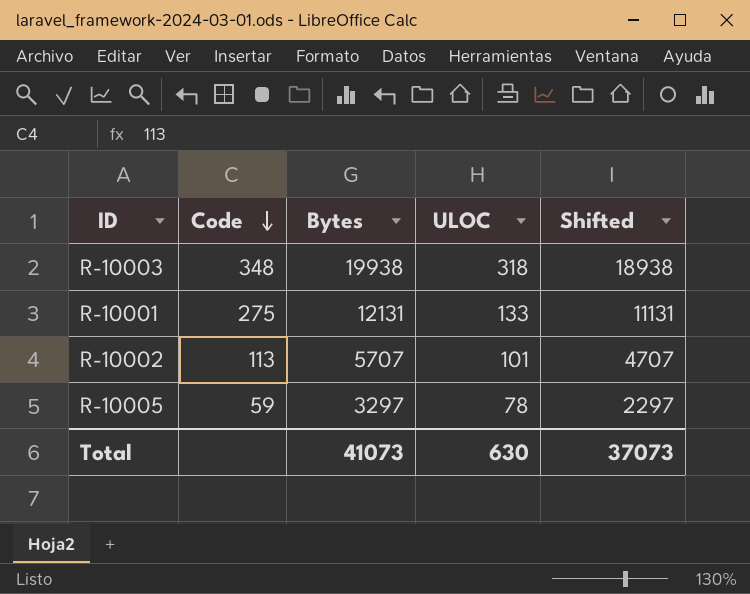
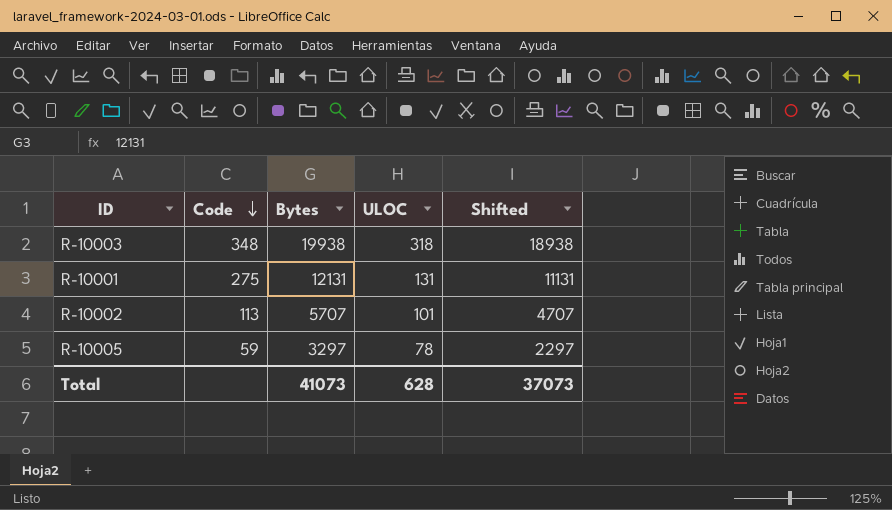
R-10001 | ULOC: 133 -> 131
Total | ULOC: 630 -> 628

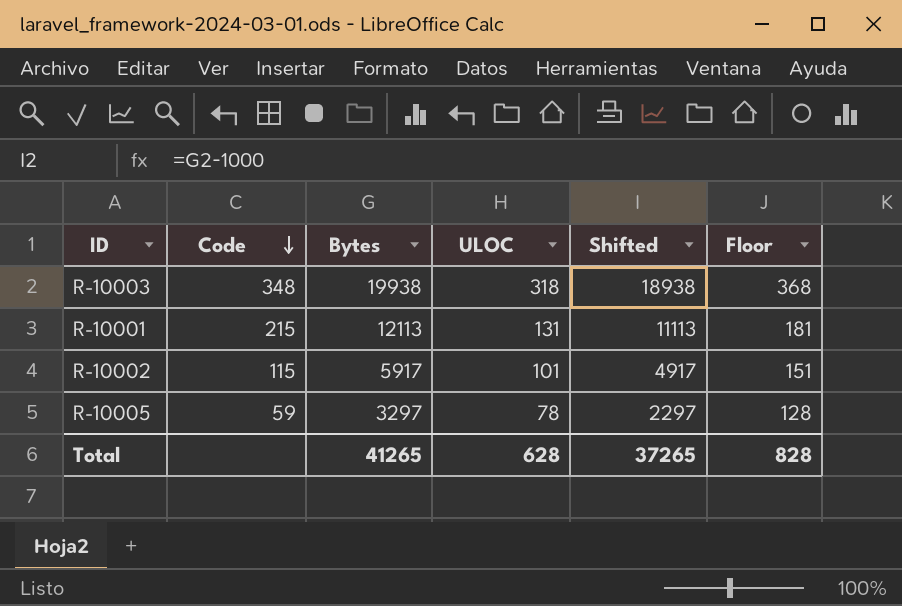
column Floor | formula: none -> [ULOC] + 50
R-10001 | Code: 275 -> 215
R-10001 | Bytes: 12131 -> 12113
R-10001 | Shifted: 11131 -> 11113
R-10002 | Code: 113 -> 115
R-10002 | Bytes: 5707 -> 5917
R-10002 | Shifted: 4707 -> 4917
Total | Bytes: 41073 -> 41265
Total | Shifted: 37073 -> 37265

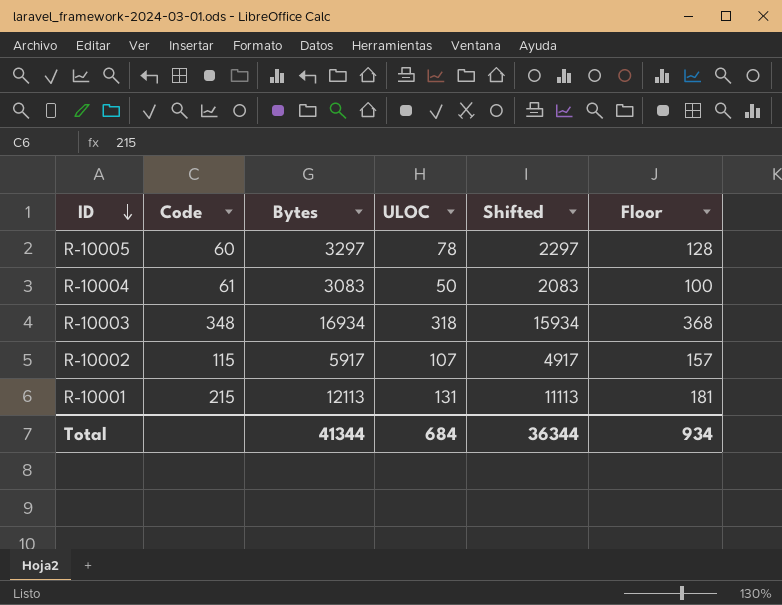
row order: Code descending -> ID descending
R-10005 | Code: 59 -> 60
row R-10004: none -> 61 | 3083 | 50 | 2083 | 100
R-10003 | Bytes: 19938 -> 16934
R-10003 | Shifted: 18938 -> 15934
R-10002 | ULOC: 101 -> 107
R-10002 | Floor: 151 -> 157
Total | Bytes: 41265 -> 41344
Total | ULOC: 628 -> 684
Total | Shifted: 37265 -> 36344
Total | Floor: 828 -> 934

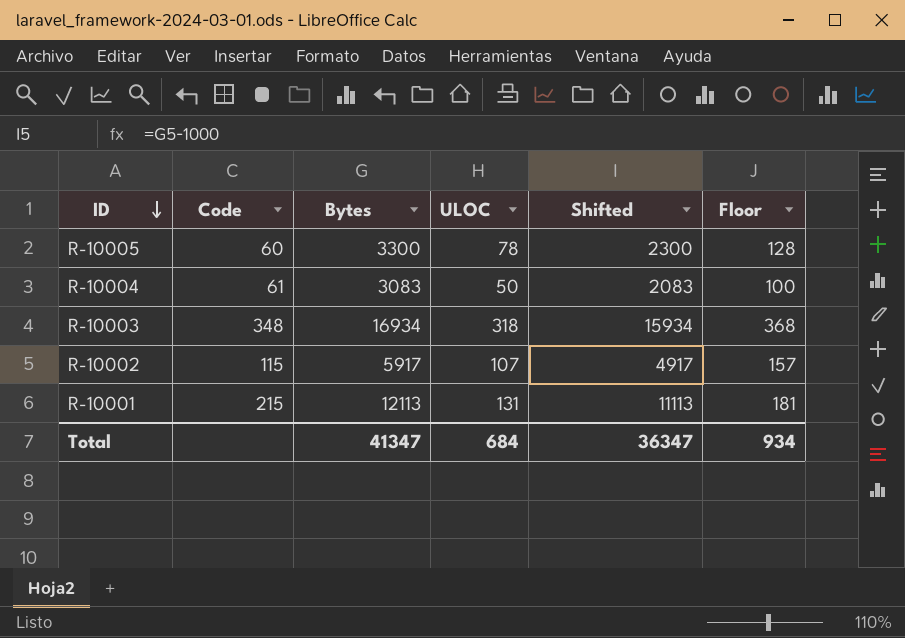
R-10005 | Bytes: 3297 -> 3300
R-10005 | Shifted: 2297 -> 2300
Total | Bytes: 41344 -> 41347
Total | Shifted: 36344 -> 36347

